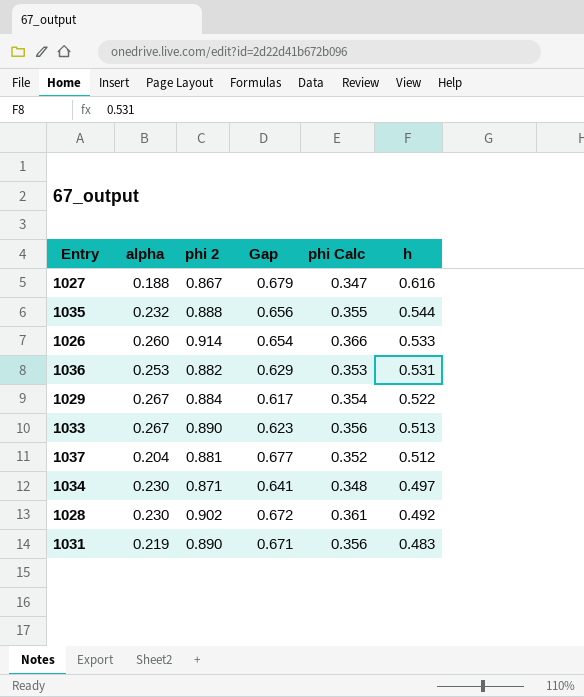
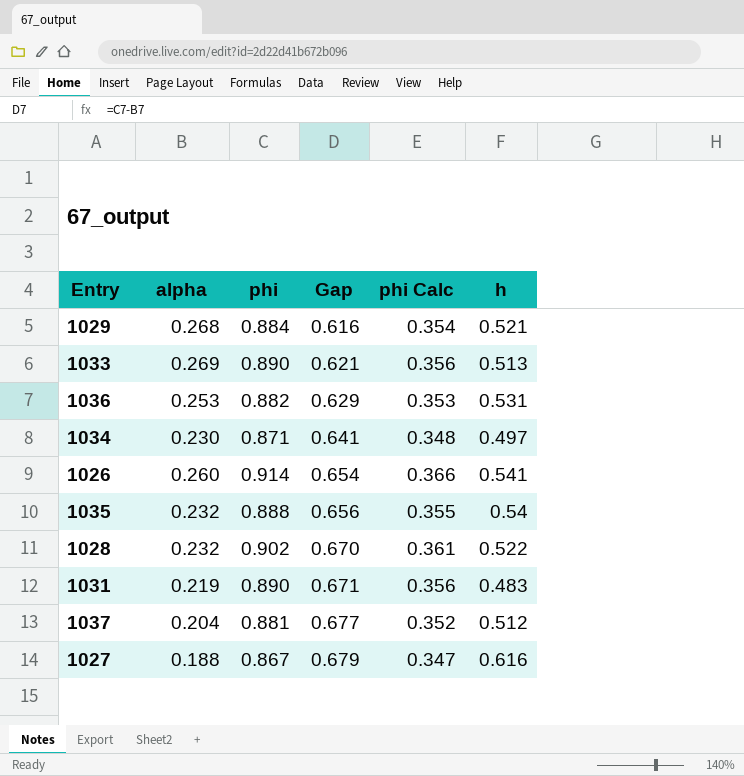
row order: h descending -> Gap ascending
column name: phi 2 -> phi
1029 | alpha: 0.267 -> 0.268
1029 | Gap: 0.617 -> 0.616
1029 | h: 0.522 -> 0.521
1033 | alpha: 0.267 -> 0.269
1033 | Gap: 0.623 -> 0.621
1026 | h: 0.533 -> 0.541
1035 | h: 0.544 -> 0.54
1028 | alpha: 0.230 -> 0.232
1028 | Gap: 0.672 -> 0.670
1028 | h: 0.492 -> 0.522

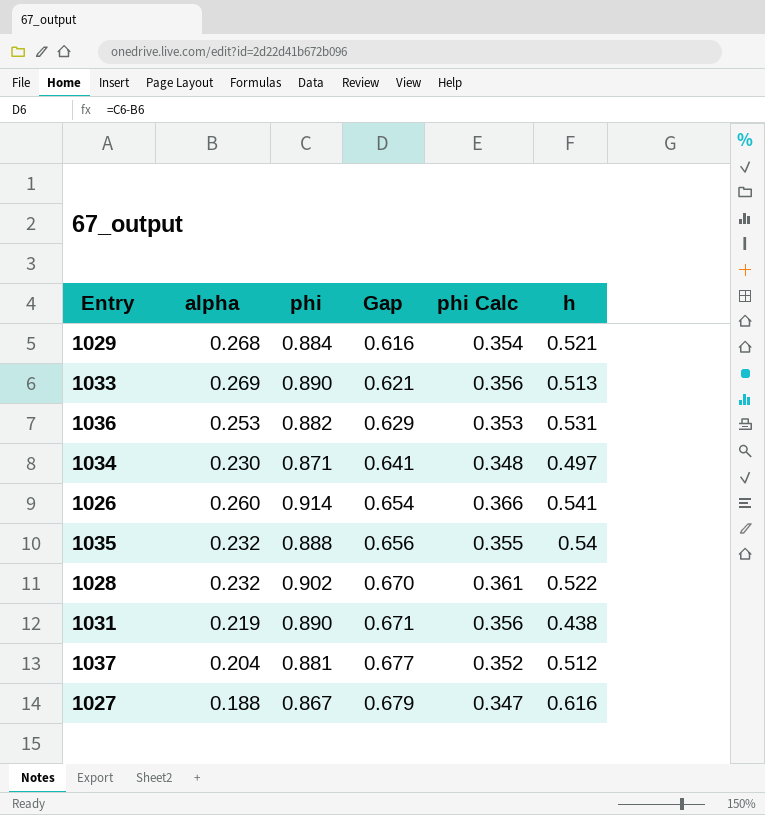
1031 | h: 0.483 -> 0.438

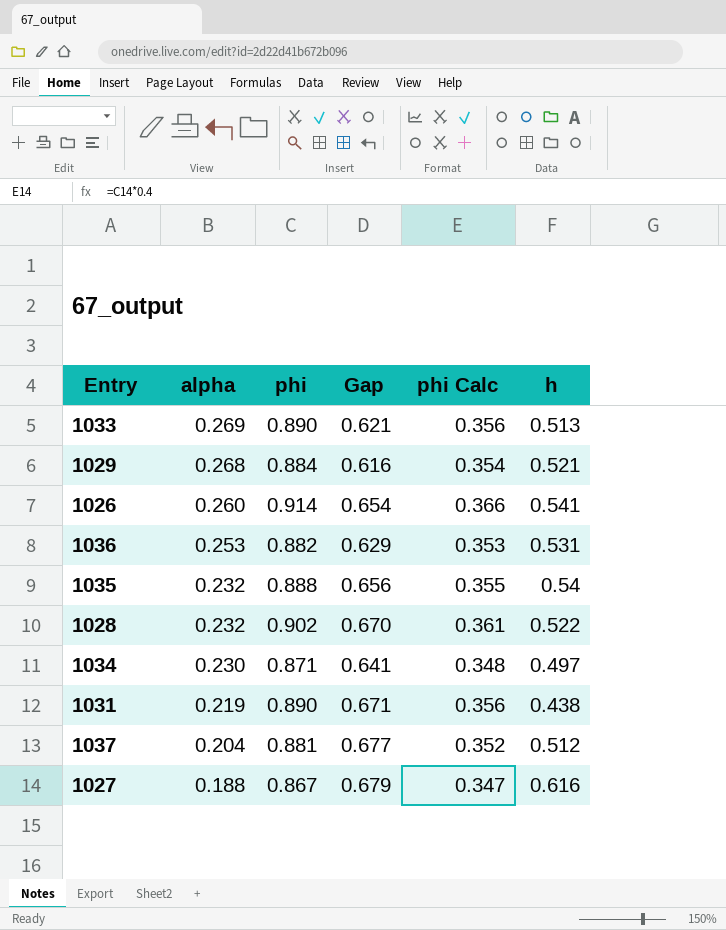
row order: Gap ascending -> alpha descending

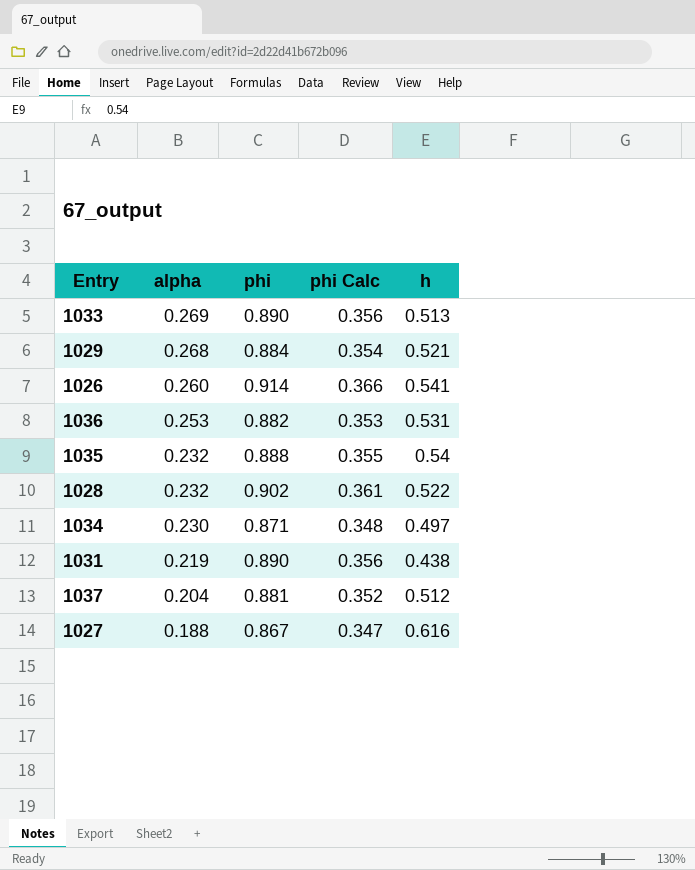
column Gap | formula: [phi] - [alpha] -> none

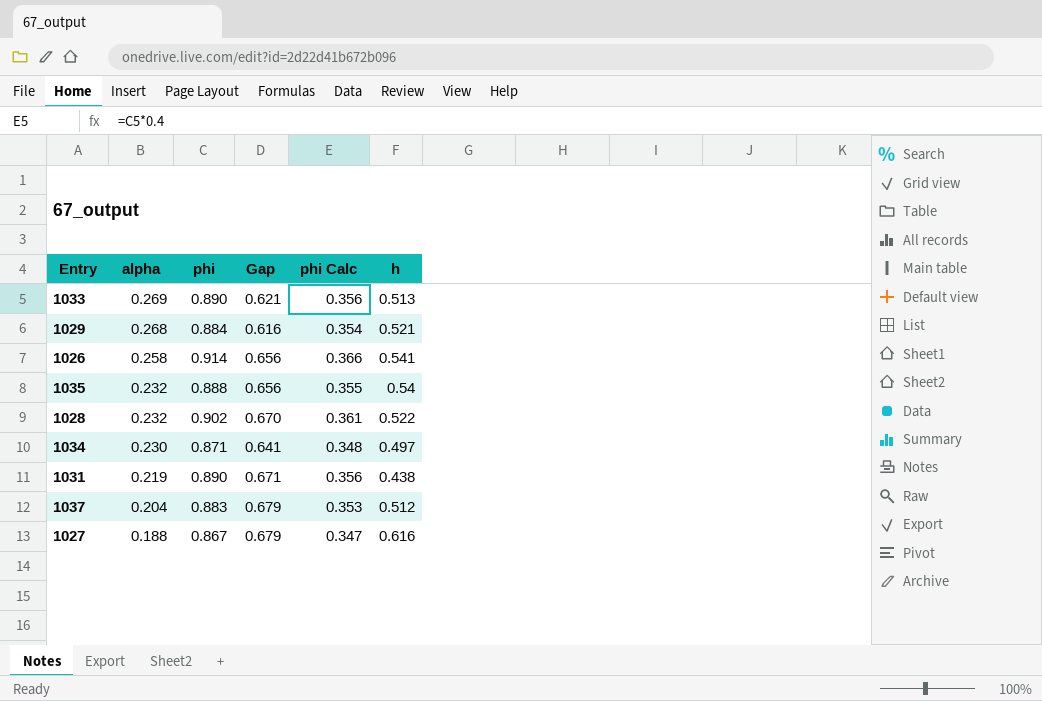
column Gap | formula: none -> [phi] - [alpha]
row 1036: 0.253 | 0.882 | 0.353 | 0.531 -> none
1026 | alpha: 0.260 -> 0.258
1037 | phi: 0.881 -> 0.883
1037 | phi Calc: 0.352 -> 0.353

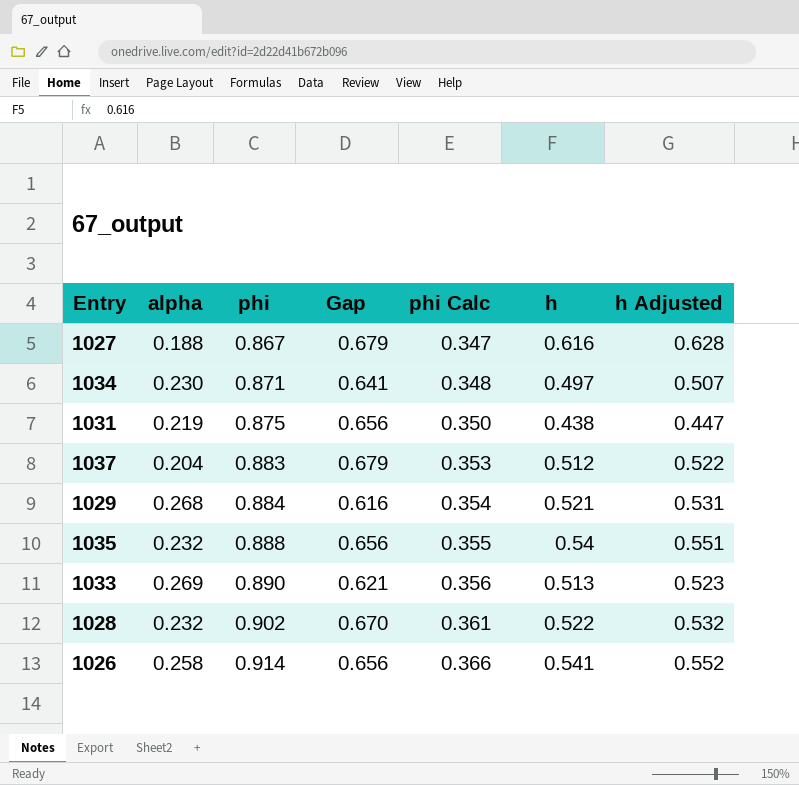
row order: alpha descending -> phi ascending
column h Adjusted | formula: none -> [h] * 1.02
1031 | phi: 0.890 -> 0.875
1031 | Gap: 0.671 -> 0.656
1031 | phi Calc: 0.356 -> 0.350

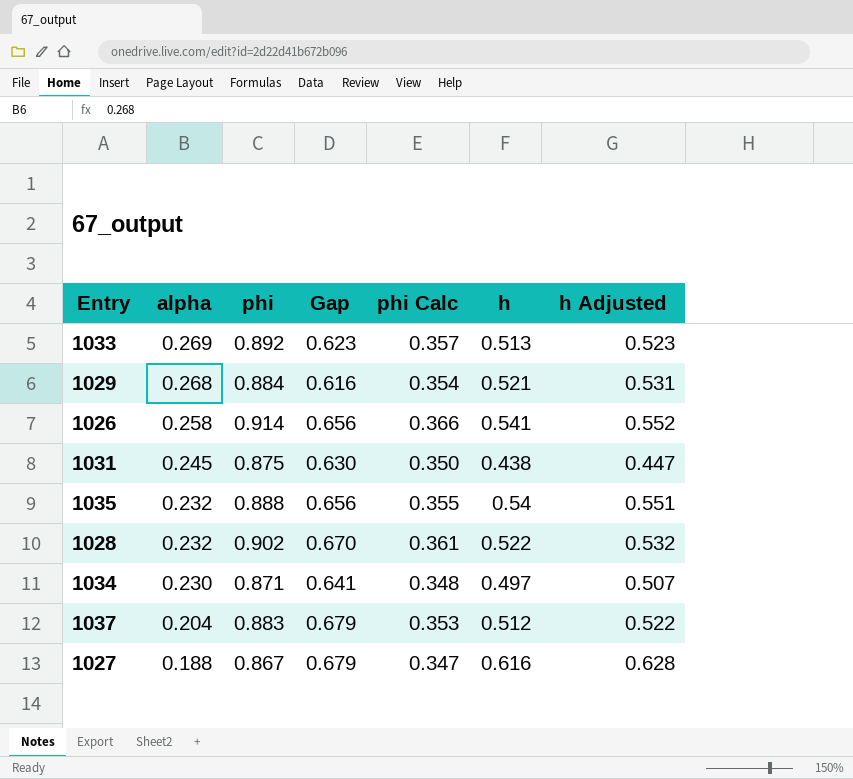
row order: phi ascending -> alpha descending
1033 | phi: 0.890 -> 0.892
1033 | Gap: 0.621 -> 0.623
1033 | phi Calc: 0.356 -> 0.357
1031 | alpha: 0.219 -> 0.245
1031 | Gap: 0.656 -> 0.630

